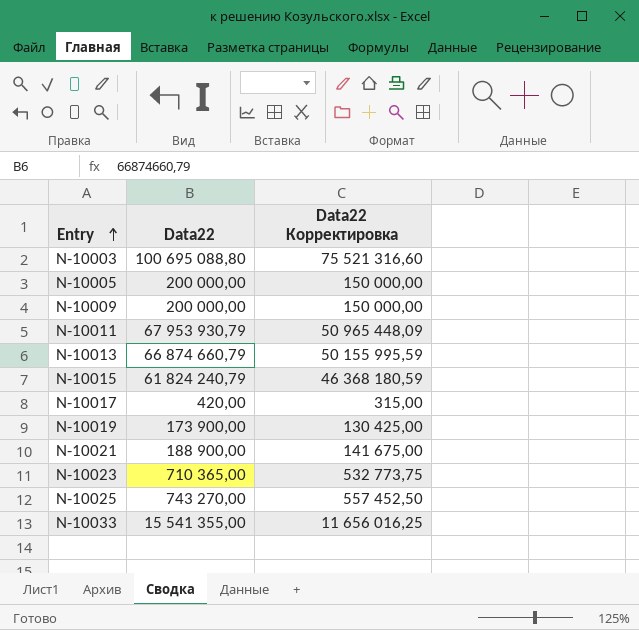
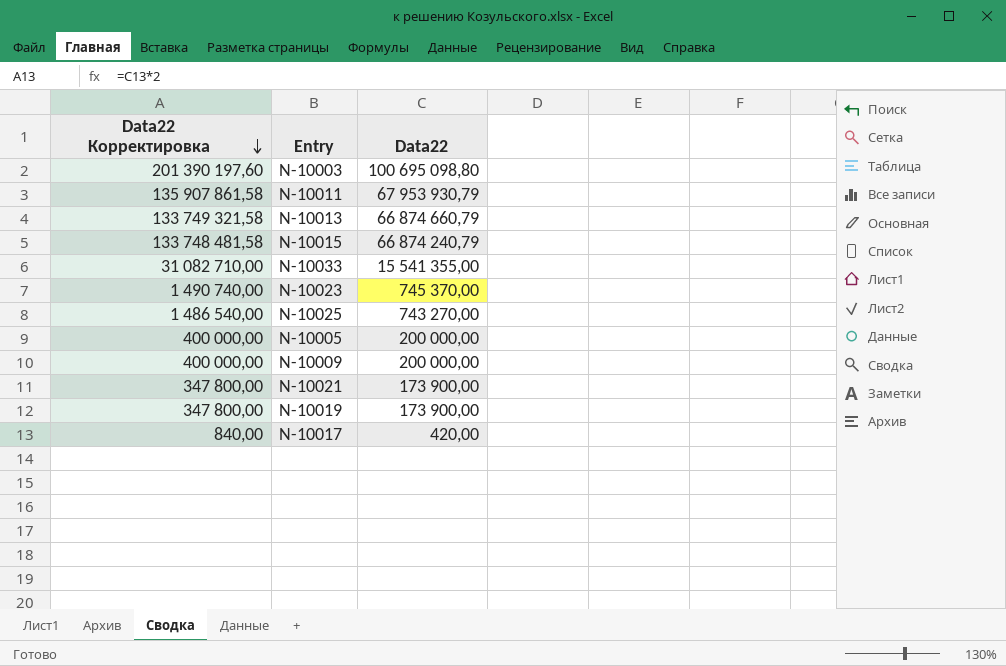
row order: Entry ascending -> Data22 Корректировка descending
column Data22 Корректировка | formula: [Data22] * 0,75 -> [Data22] * 2
column Data22 Корректировка | position: 3 -> 1
N-10003 | Data22: 100 695 088,80 -> 100 695 098,80
N-10015 | Data22: 61 824 240,79 -> 66 874 240,79
N-10023 | Data22: 710 365,00 -> 745 370,00
N-10021 | Data22: 188 900,00 -> 173 900,00

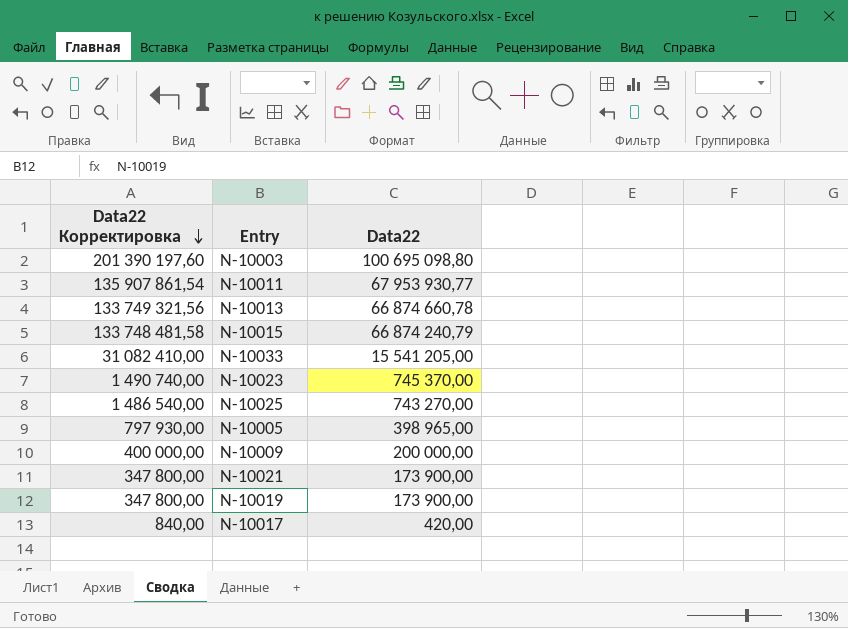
N-10011 | Data22 Корректировка: 135 907 861,58 -> 135 907 861,54
N-10011 | Data22: 67 953 930,79 -> 67 953 930,77
N-10013 | Data22 Корректировка: 133 749 321,58 -> 133 749 321,56
N-10013 | Data22: 66 874 660,79 -> 66 874 660,78
N-10033 | Data22 Корректировка: 31 082 710,00 -> 31 082 410,00
N-10033 | Data22: 15 541 355,00 -> 15 541 205,00
N-10005 | Data22 Корректировка: 400 000,00 -> 797 930,00
N-10005 | Data22: 200 000,00 -> 398 965,00

